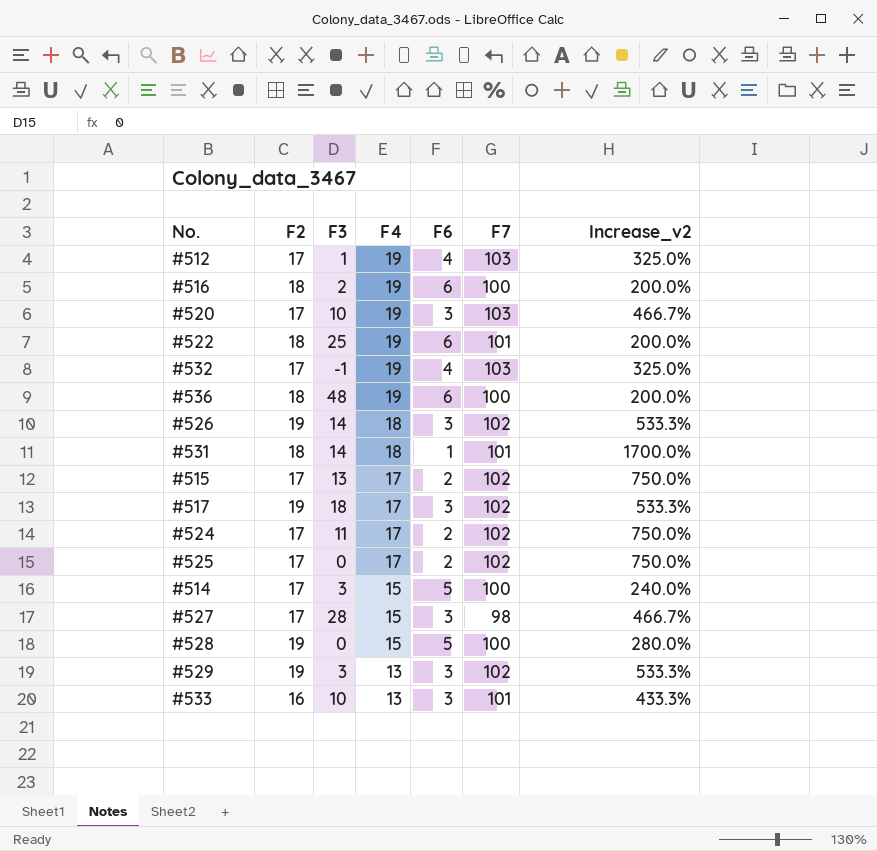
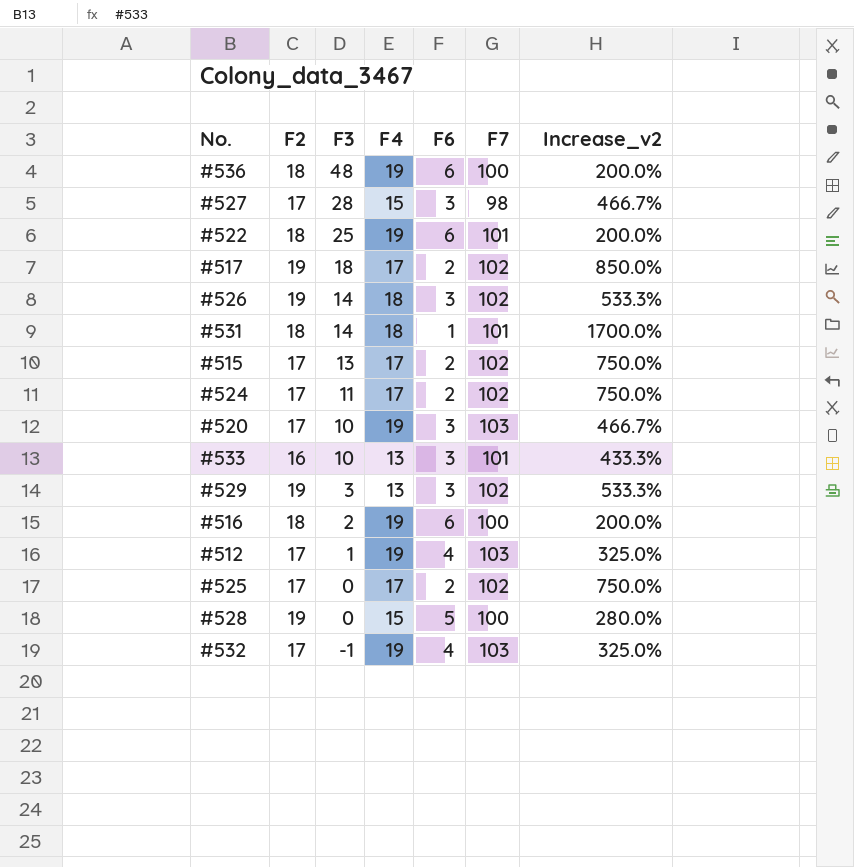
row order: F4 descending -> F3 descending
row #514: 17 | 3 | 15 | 5 | 100 | 240.0% -> none
#517 | F6: 3 -> 2
#517 | Increase_v2: 533.3% -> 850.0%

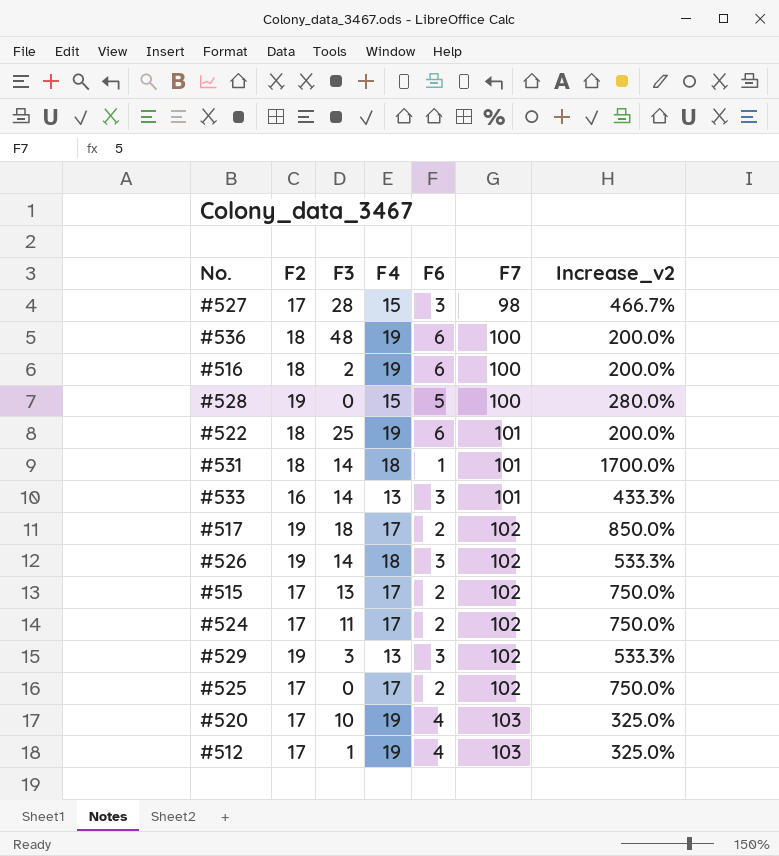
row order: F3 descending -> F7 ascending
row #532: 17 | -1 | 19 | 4 | 103 | 325.0% -> none
#533 | F3: 10 -> 14
#520 | F6: 3 -> 4
#520 | Increase_v2: 466.7% -> 325.0%

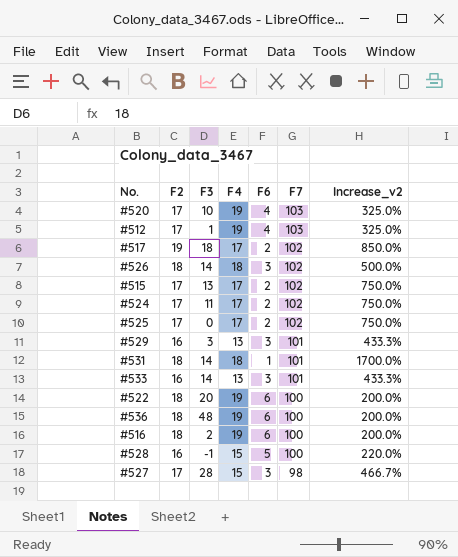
row order: F7 ascending -> F7 descending
#526 | F2: 19 -> 18
#526 | Increase_v2: 533.3% -> 500.0%
#529 | F2: 19 -> 16
#529 | F7: 102 -> 101
#529 | Increase_v2: 533.3% -> 433.3%
#522 | F3: 25 -> 20
#522 | F7: 101 -> 100
#528 | F2: 19 -> 16
#528 | F3: 0 -> -1
#528 | Increase_v2: 280.0% -> 220.0%

